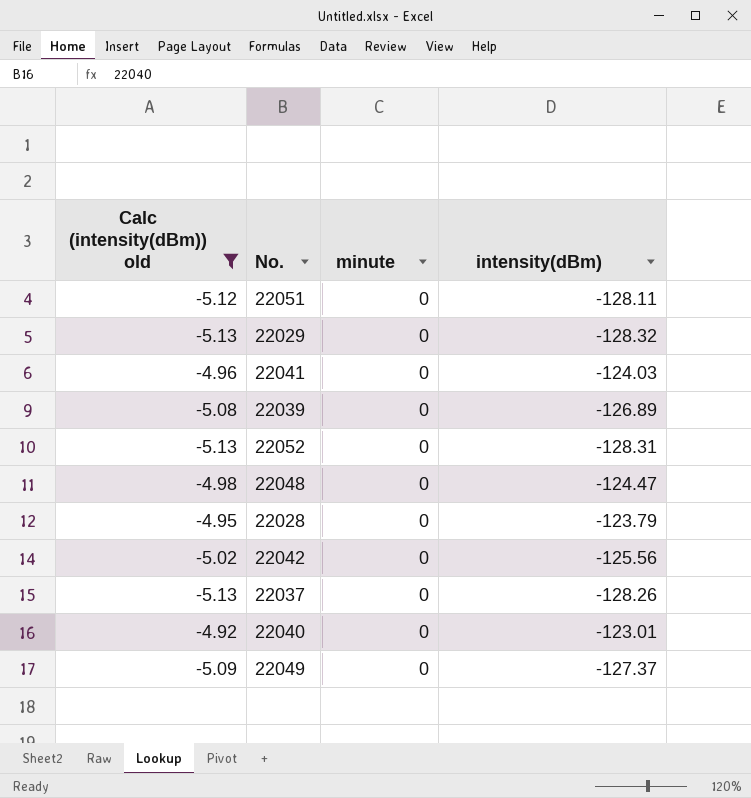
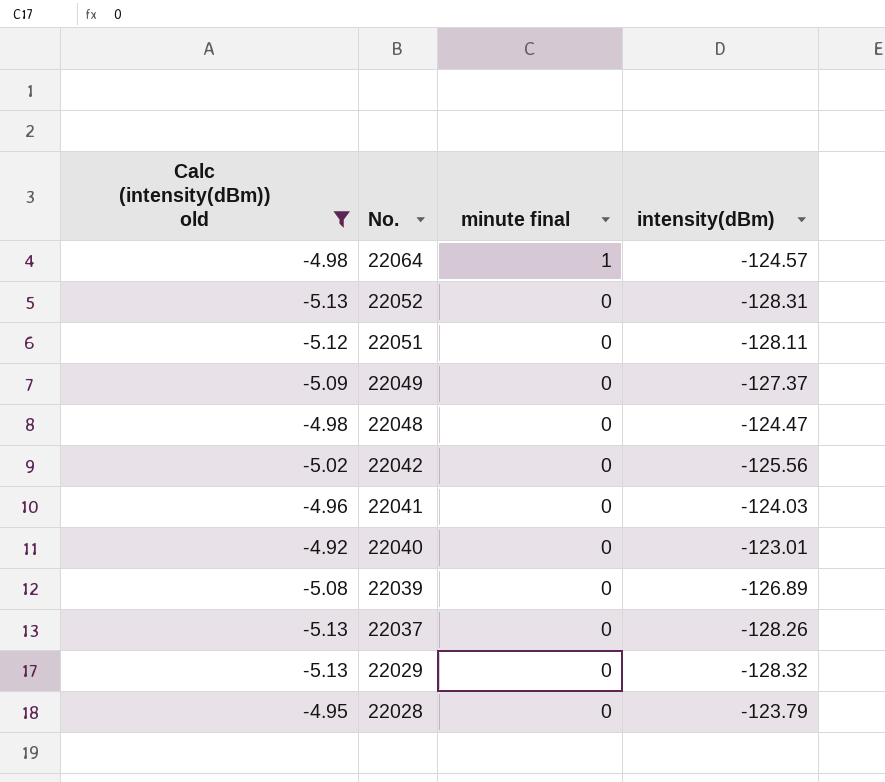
row order: none -> No. descending
column name: minute -> minute final
row 22064: none -> -4.98 | 1 | -124.57

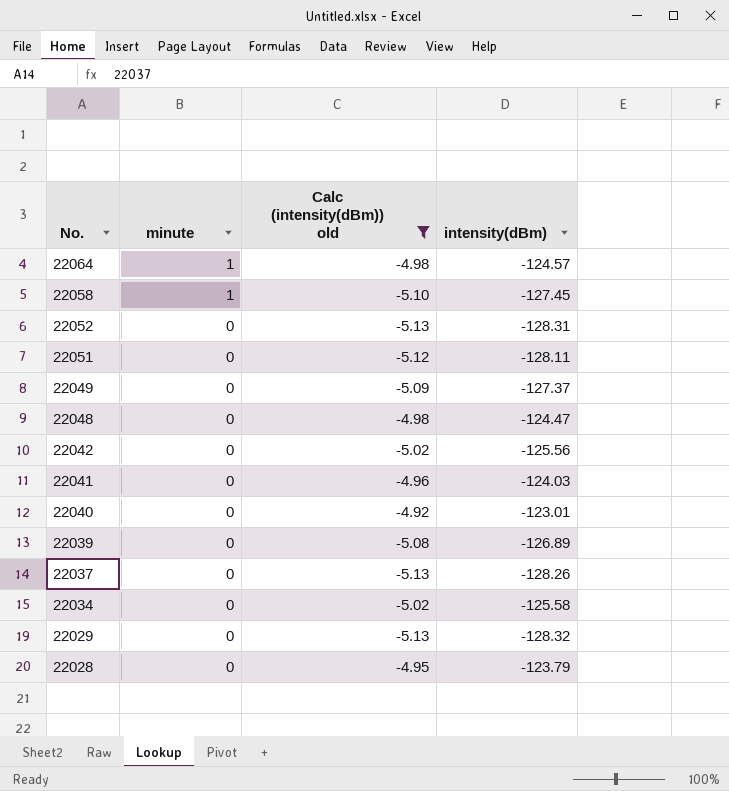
column name: minute final -> minute
column Calc (intensity(dBm)) old | position: 1 -> 3
row 22058: none -> 1 | -5.10 | -127.45
row 22034: none -> 0 | -5.02 | -125.58

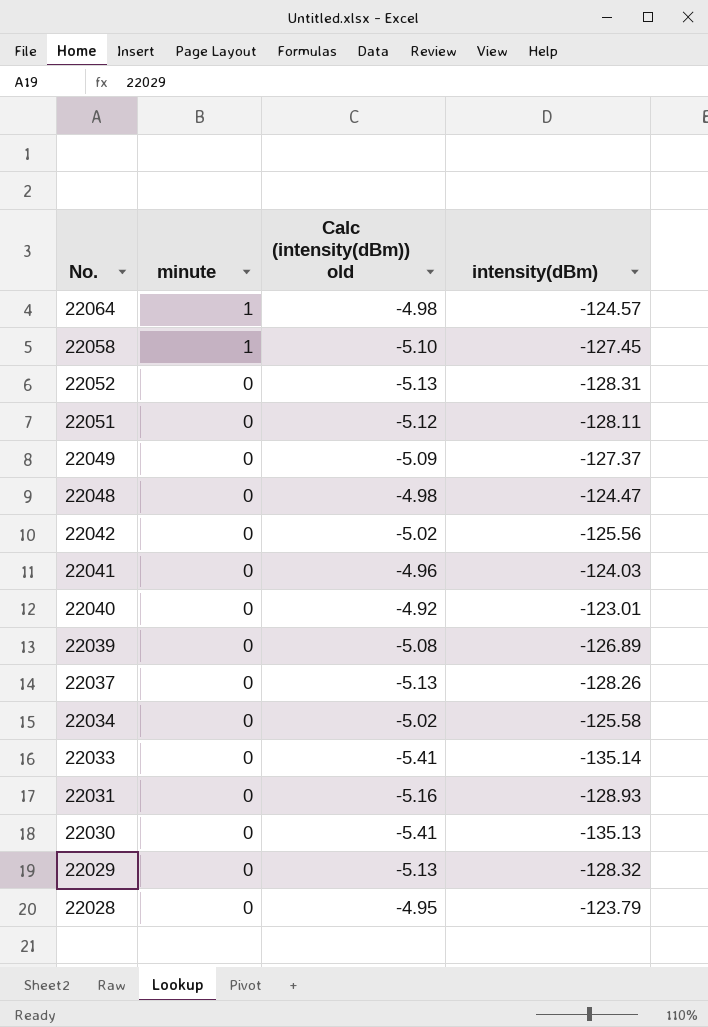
filter: Calc (intensity(dBm)) old >= -5.13 -> none

